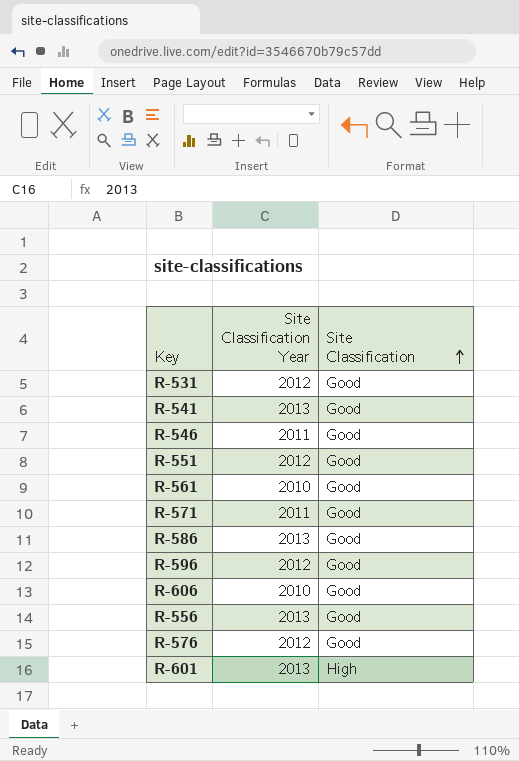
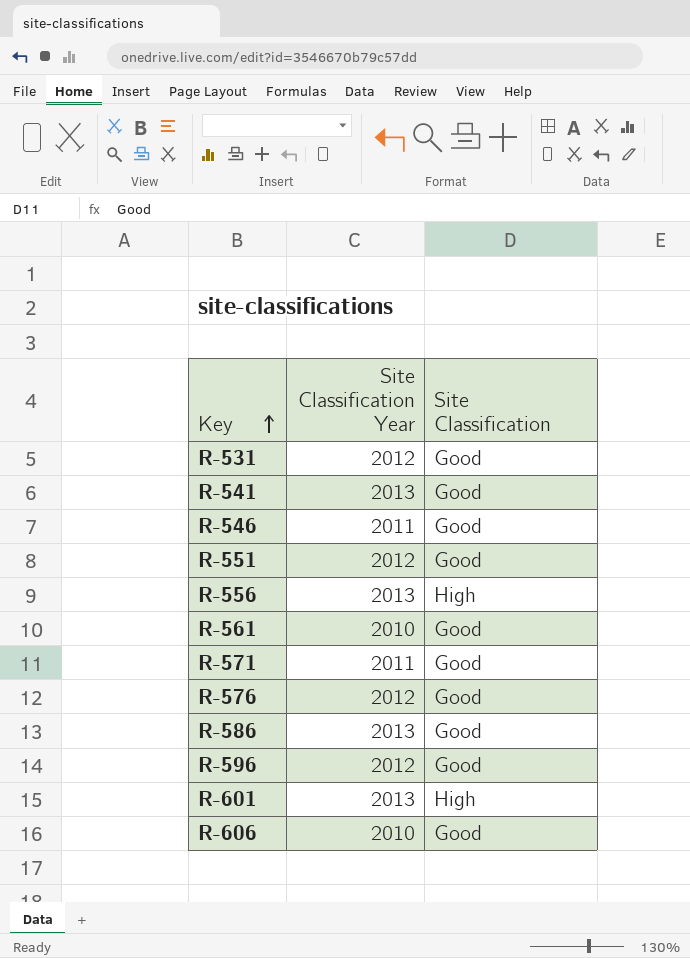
row order: Site Classification ascending -> Key ascending
R-556 | Site Classification: Good -> High

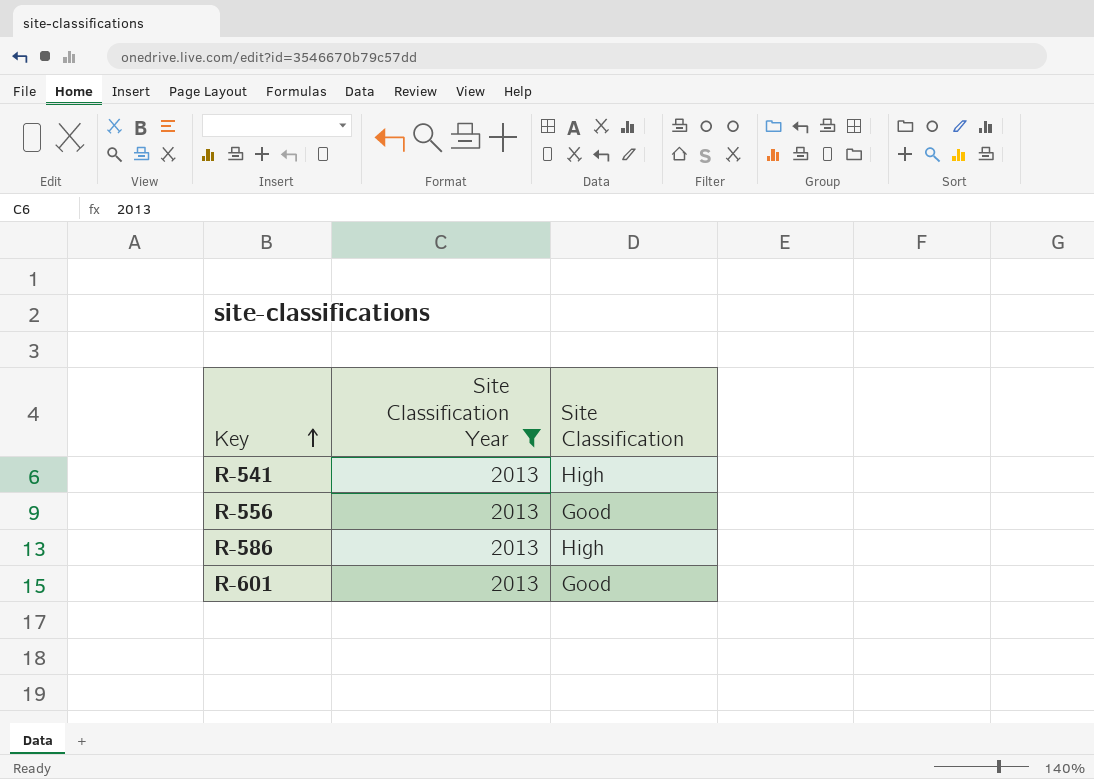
filter: none -> Site Classification Year = 2013
R-541 | Site Classification: Good -> High
R-556 | Site Classification: High -> Good
R-586 | Site Classification: Good -> High
R-601 | Site Classification: High -> Good

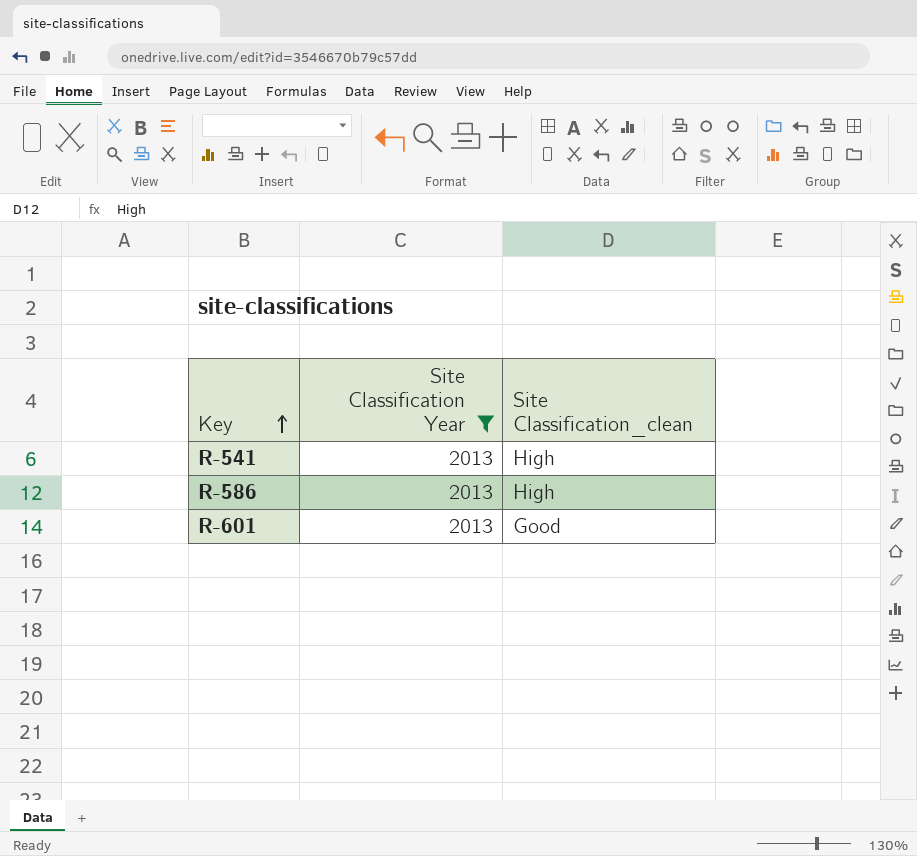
column name: Site Classification -> Site Classification_clean
row R-556: 2013 | Good -> none

